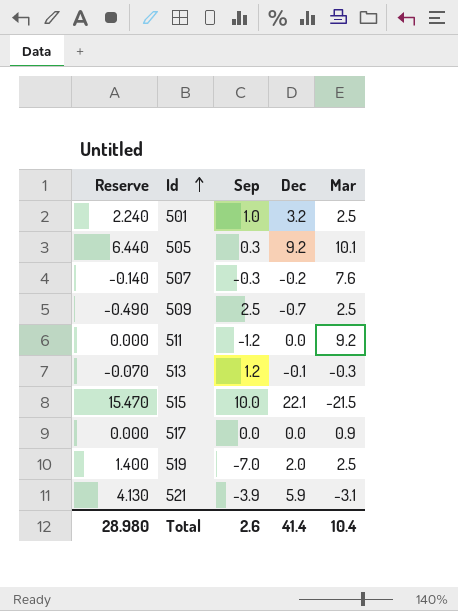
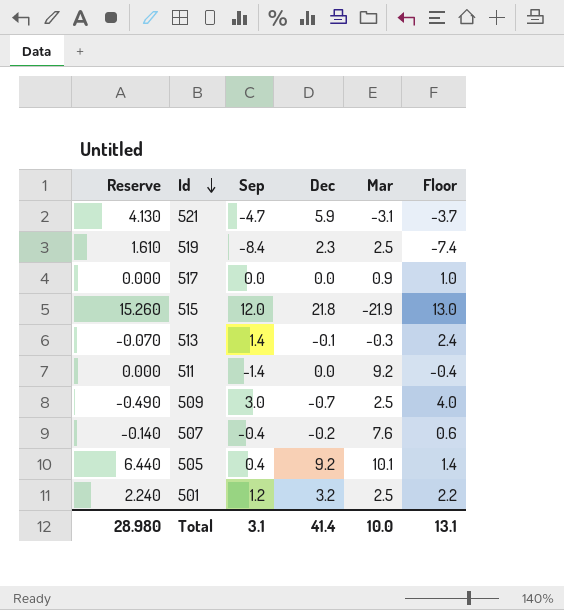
row order: Id ascending -> Id descending
column Floor | formula: none -> [Sep] + 1
521 | Sep: -3.9 -> -4.7
519 | Reserve: 1.400 -> 1.610
519 | Sep: -7.0 -> -8.4
519 | Dec: 2.0 -> 2.3
515 | Reserve: 15.470 -> 15.260
515 | Sep: 10.0 -> 12.0
515 | Dec: 22.1 -> 21.8
515 | Mar: -21.5 -> -21.9
513 | Sep: 1.2 -> 1.4
511 | Sep: -1.2 -> -1.4
509 | Sep: 2.5 -> 3.0
507 | Sep: -0.3 -> -0.4
505 | Sep: 0.3 -> 0.4
501 | Sep: 1.0 -> 1.2
Total | Sep: 2.6 -> 3.1
Total | Mar: 10.4 -> 10.0

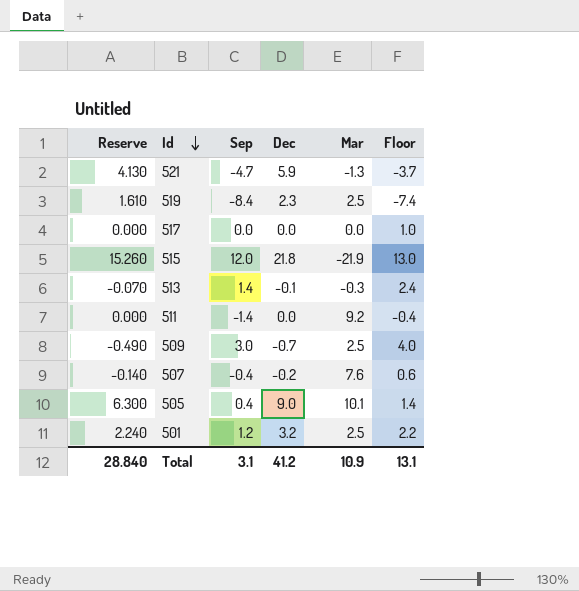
521 | Mar: -3.1 -> -1.3
517 | Mar: 0.9 -> 0.0
505 | Reserve: 6.440 -> 6.300
505 | Dec: 9.2 -> 9.0
Total | Reserve: 28.980 -> 28.840
Total | Dec: 41.4 -> 41.2
Total | Mar: 10.0 -> 10.9

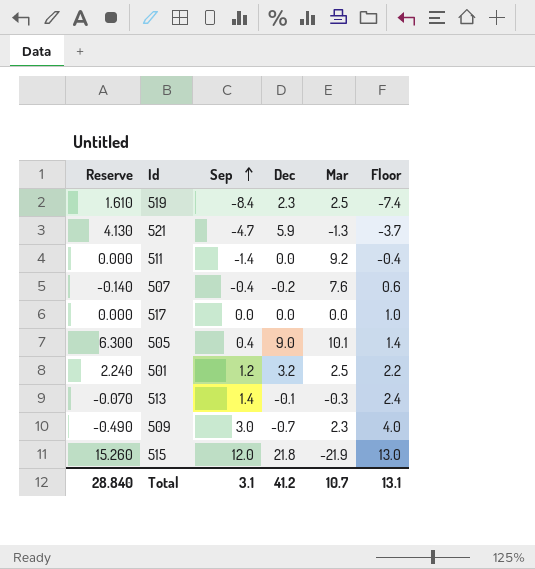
row order: Id descending -> Sep ascending
509 | Mar: 2.5 -> 2.3
Total | Mar: 10.9 -> 10.7

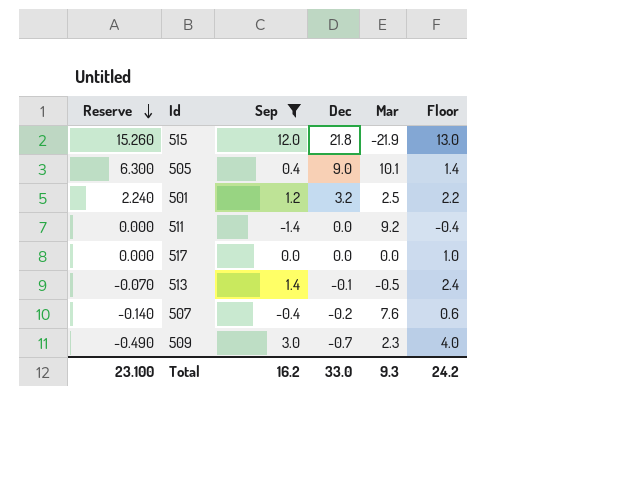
filter: none -> Sep >= -1.4
row order: Sep ascending -> Reserve descending
513 | Mar: -0.3 -> -0.5
Total | Reserve: 28.840 -> 23.100
Total | Sep: 3.1 -> 16.2
Total | Dec: 41.2 -> 33.0
Total | Mar: 10.7 -> 9.3
Total | Floor: 13.1 -> 24.2

